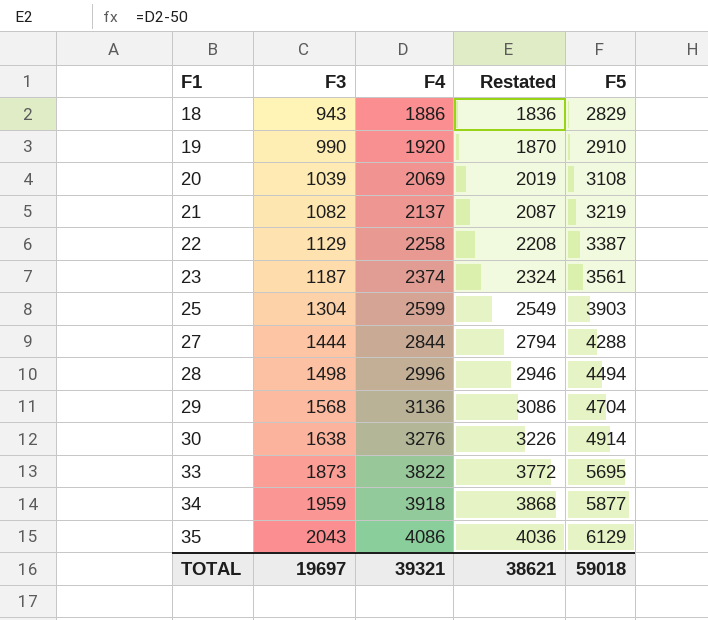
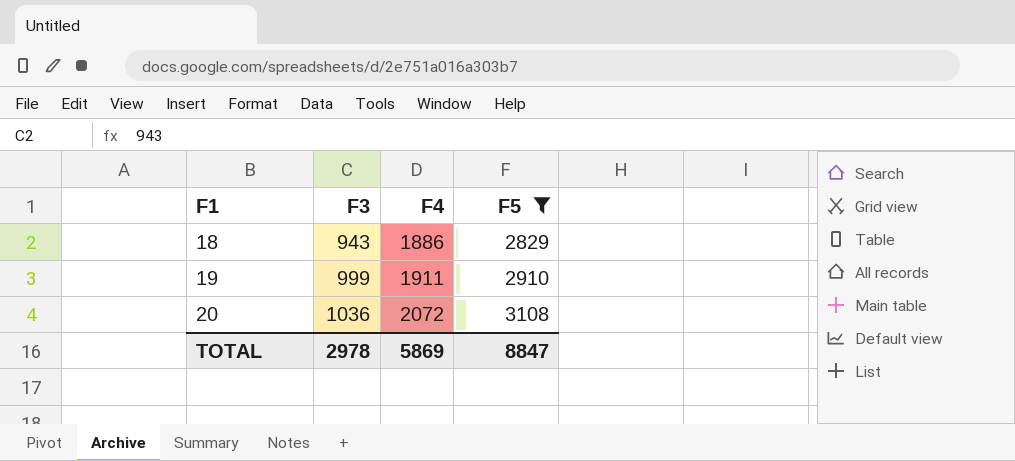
filter: none -> F5 <= 3108
column Restated | formula: [F4] - 50 -> none
19 | F3: 990 -> 999
19 | F4: 1920 -> 1911
20 | F3: 1039 -> 1036
20 | F4: 2069 -> 2072
TOTAL | F3: 19697 -> 2978
TOTAL | F4: 39321 -> 5869
TOTAL | F5: 59018 -> 8847

